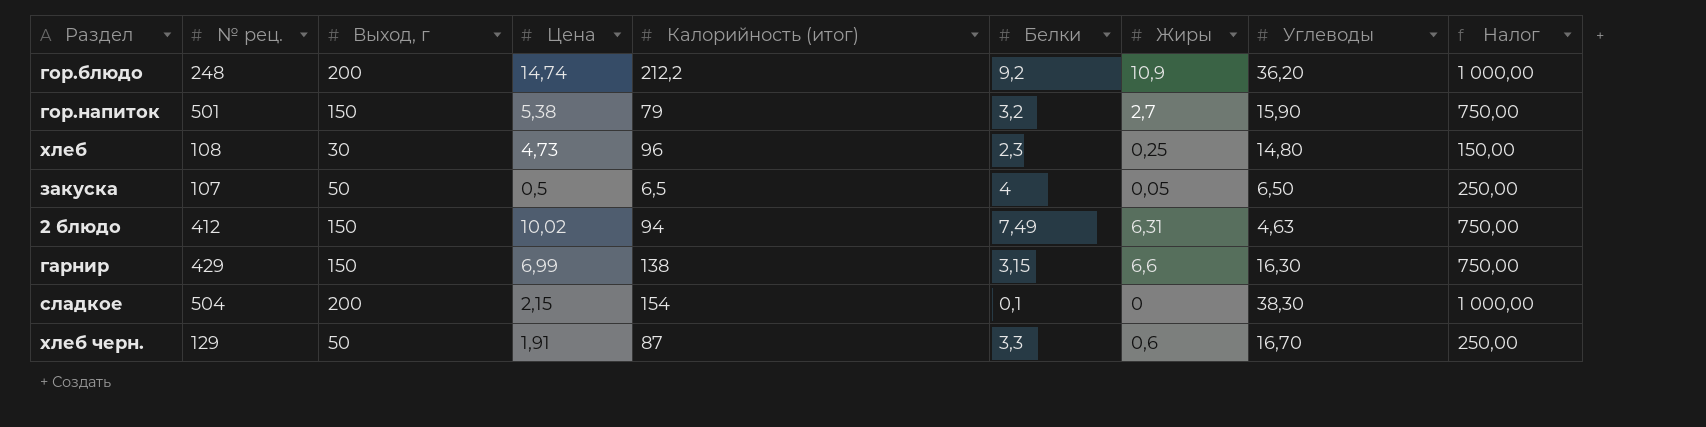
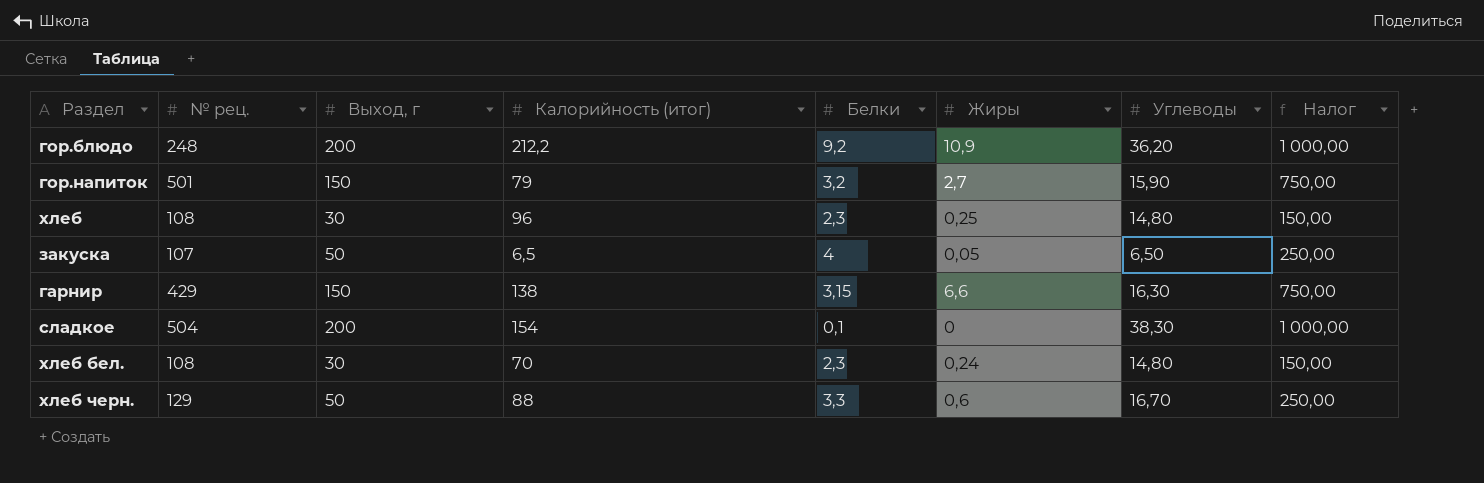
column Цена | position: 4 -> none
row 2 блюдо: 412 | 150 | 10,02 | 94 | 7,49 | 6,31 | 4,63 | 750,00 -> none
row хлеб бел.: none -> 108 | 30 | 70 | 2,3 | 0,24 | 14,80 | 150,00
хлеб черн. | Калорийность (итог): 87 -> 88

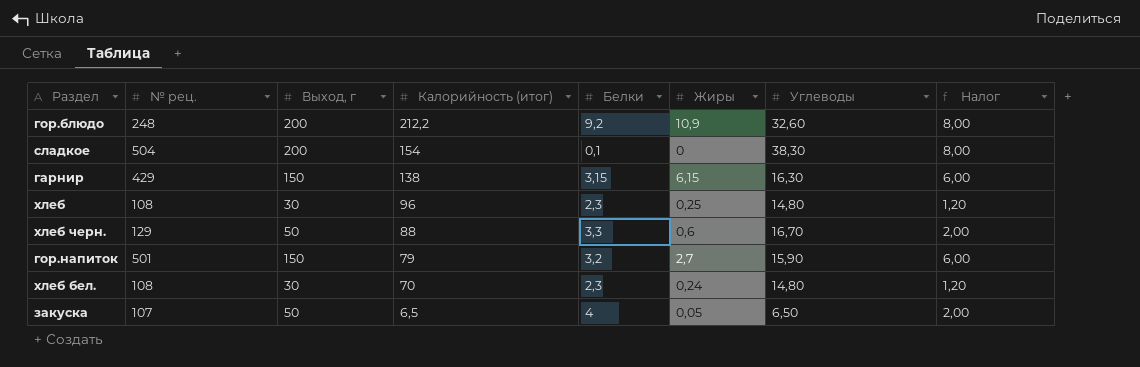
row order: none -> Калорийность (итог) descending
column Налог | formula: [Выход, г] * 5 -> [Выход, г] * 0,04
гор.блюдо | Углеводы: 36,20 -> 32,60
гарнир | Жиры: 6,6 -> 6,15

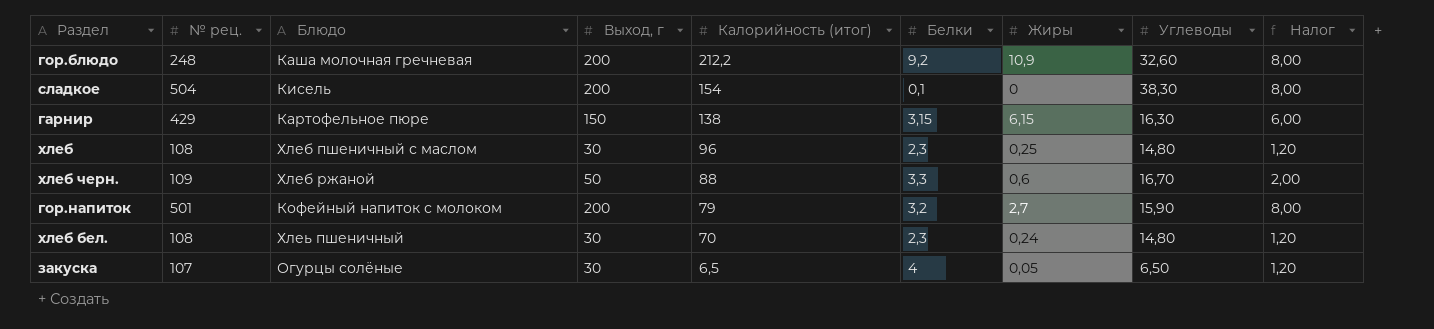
column Блюдо | position: none -> 3
хлеб черн. | № рец.: 129 -> 109
гор.напиток | Выход, г: 150 -> 200
гор.напиток | Налог: 6,00 -> 8,00
закуска | Выход, г: 50 -> 30
закуска | Налог: 2,00 -> 1,20

